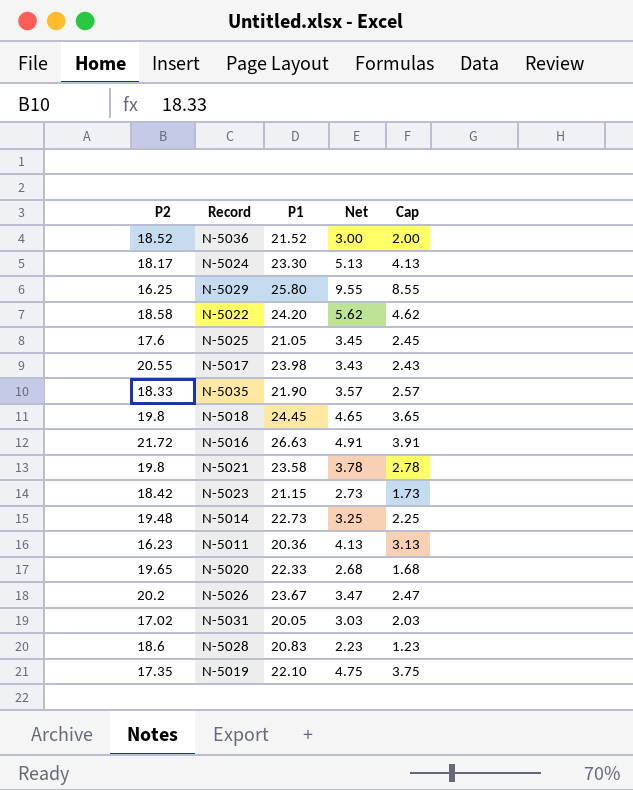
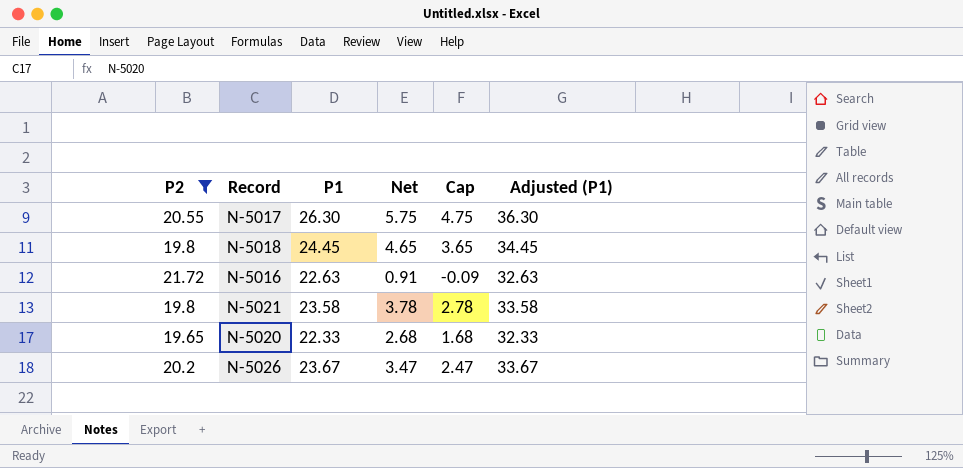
filter: none -> P2 >= 19.65
column Adjusted (P1) | formula: none -> [P1] + 10
N-5017 | P1: 23.98 -> 26.30
N-5017 | Net: 3.43 -> 5.75
N-5017 | Cap: 2.43 -> 4.75
N-5016 | P1: 26.63 -> 22.63
N-5016 | Net: 4.91 -> 0.91
N-5016 | Cap: 3.91 -> -0.09

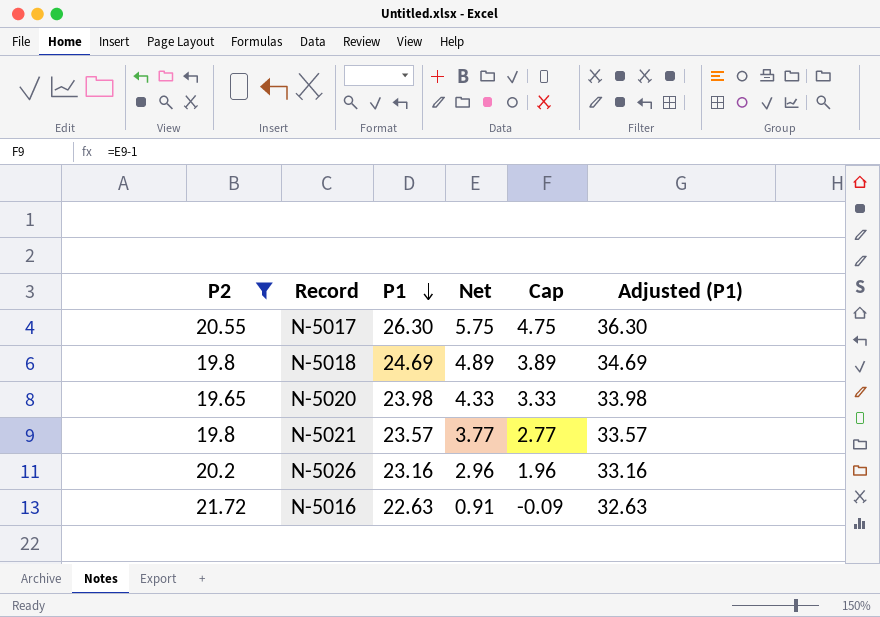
row order: none -> P1 descending
N-5018 | P1: 24.45 -> 24.69
N-5018 | Net: 4.65 -> 4.89
N-5018 | Cap: 3.65 -> 3.89
N-5018 | Adjusted (P1): 34.45 -> 34.69
N-5020 | P1: 22.33 -> 23.98
N-5020 | Net: 2.68 -> 4.33
N-5020 | Cap: 1.68 -> 3.33
N-5020 | Adjusted (P1): 32.33 -> 33.98
N-5021 | P1: 23.58 -> 23.57
N-5021 | Net: 3.78 -> 3.77
N-5021 | Cap: 2.78 -> 2.77
N-5021 | Adjusted (P1): 33.58 -> 33.57
N-5026 | P1: 23.67 -> 23.16
N-5026 | Net: 3.47 -> 2.96
N-5026 | Cap: 2.47 -> 1.96
N-5026 | Adjusted (P1): 33.67 -> 33.16

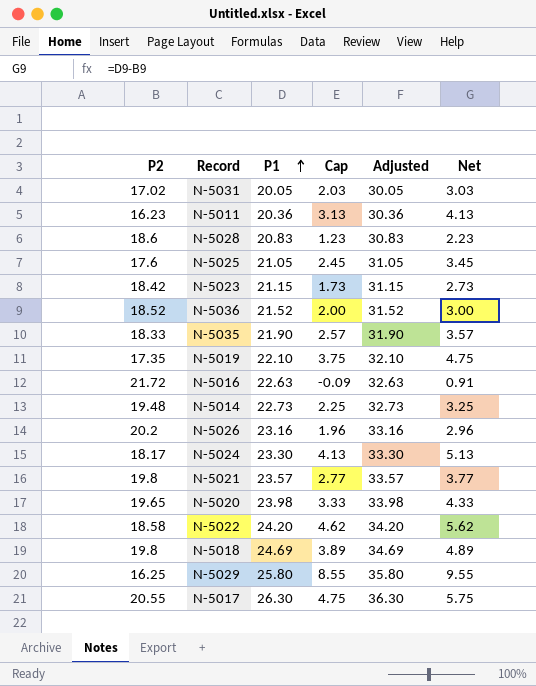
filter: P2 >= 19.65 -> none
row order: P1 descending -> P1 ascending
column name: Adjusted (P1) -> Adjusted
column Net | position: 4 -> 6

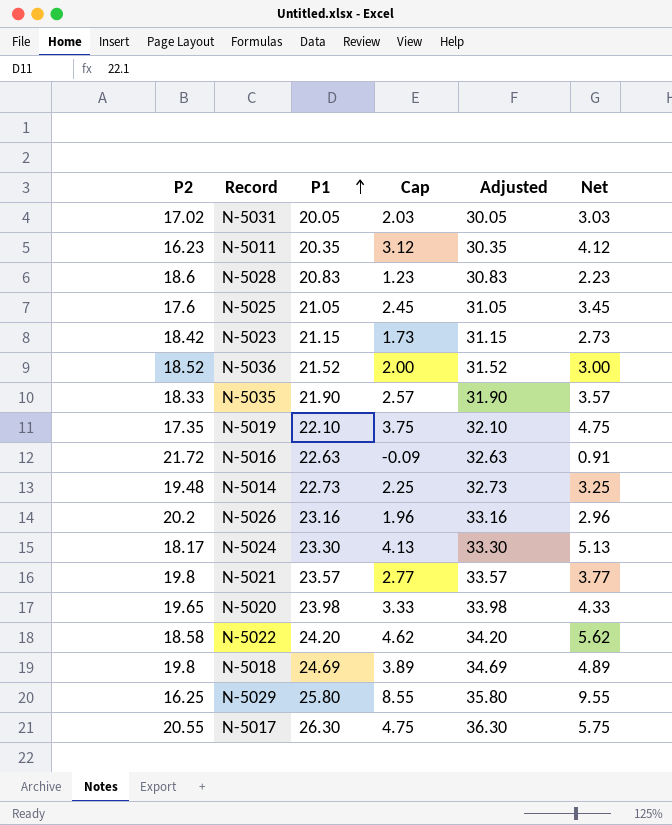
N-5011 | P1: 20.36 -> 20.35
N-5011 | Cap: 3.13 -> 3.12
N-5011 | Adjusted: 30.36 -> 30.35
N-5011 | Net: 4.13 -> 4.12

